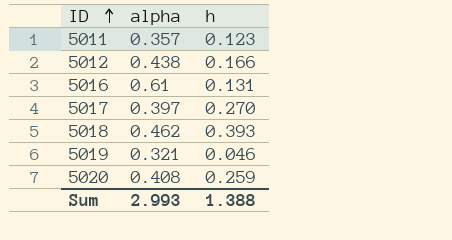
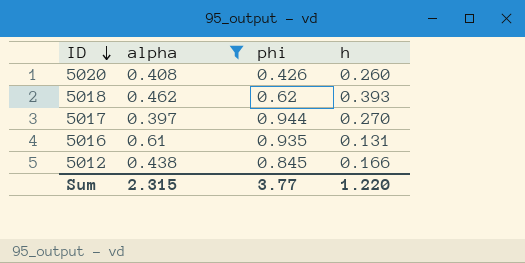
filter: none -> alpha >= 0.397
row order: ID ascending -> ID descending
column phi | position: none -> 3
5020 | h: 0.259 -> 0.260
Sum | alpha: 2.993 -> 2.315
Sum | h: 1.388 -> 1.220

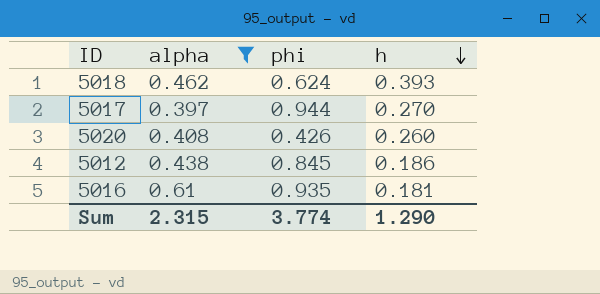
row order: ID descending -> h descending
5018 | phi: 0.62 -> 0.624
5012 | h: 0.166 -> 0.186
5016 | h: 0.131 -> 0.181
Sum | phi: 3.77 -> 3.774
Sum | h: 1.220 -> 1.290

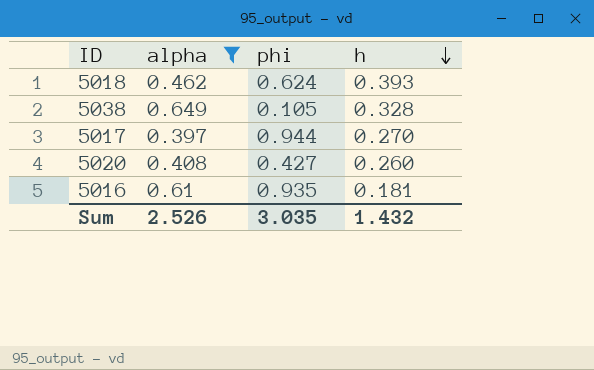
row 5012: 0.438 | 0.845 | 0.186 -> none
row 5038: none -> 0.649 | 0.105 | 0.328
5020 | phi: 0.426 -> 0.427
Sum | alpha: 2.315 -> 2.526
Sum | phi: 3.774 -> 3.035
Sum | h: 1.290 -> 1.432

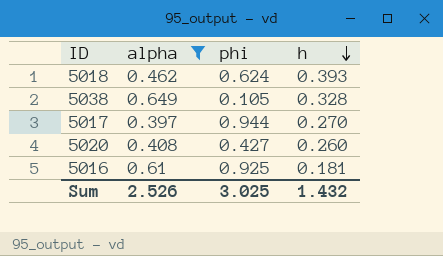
5016 | phi: 0.935 -> 0.925
Sum | phi: 3.035 -> 3.025

